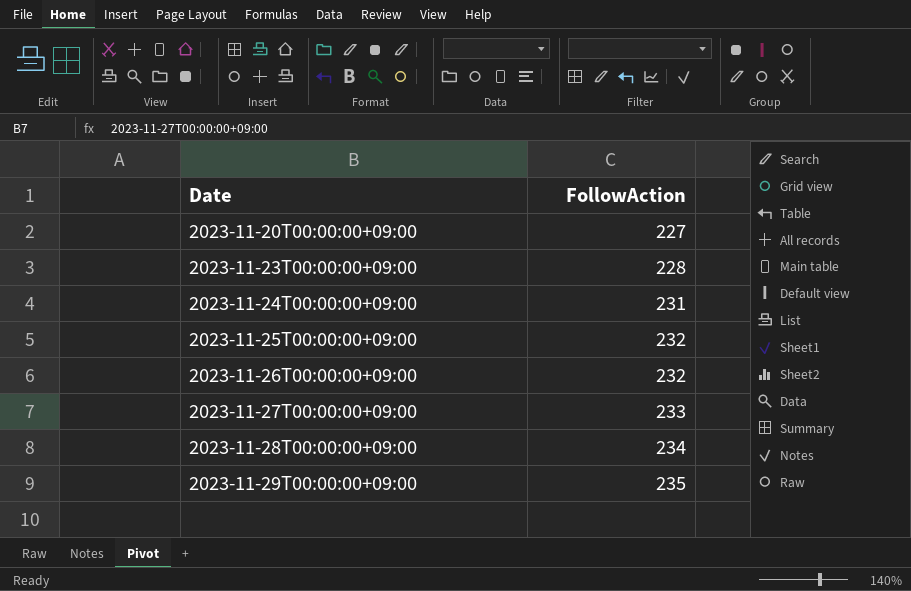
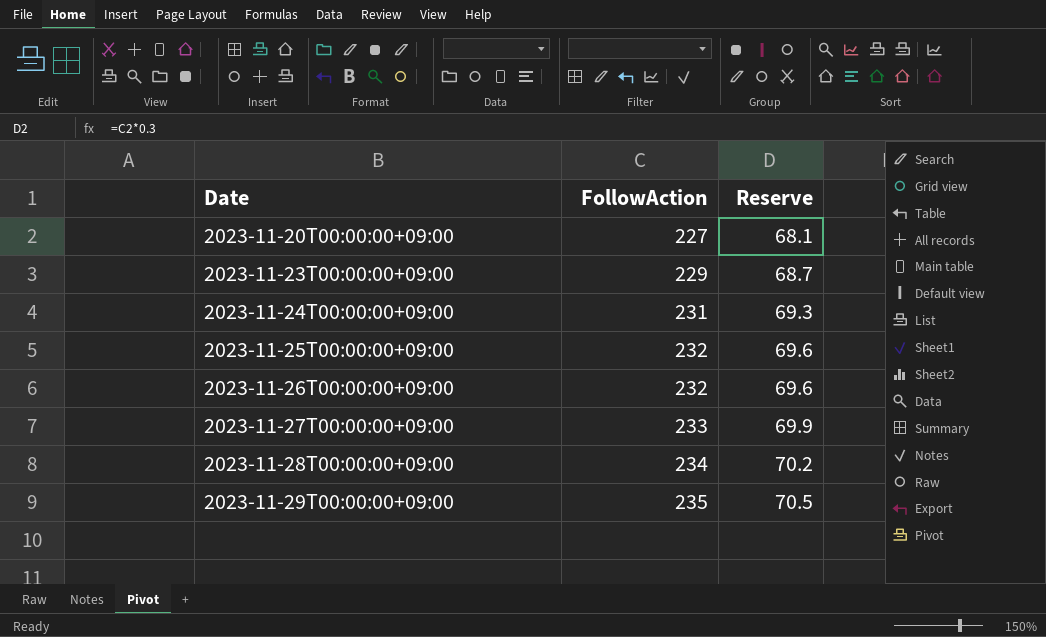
column Reserve | formula: none -> [FollowAction] * 0.3
2023-11-23T00:00:00+09:00 | FollowAction: 228 -> 229

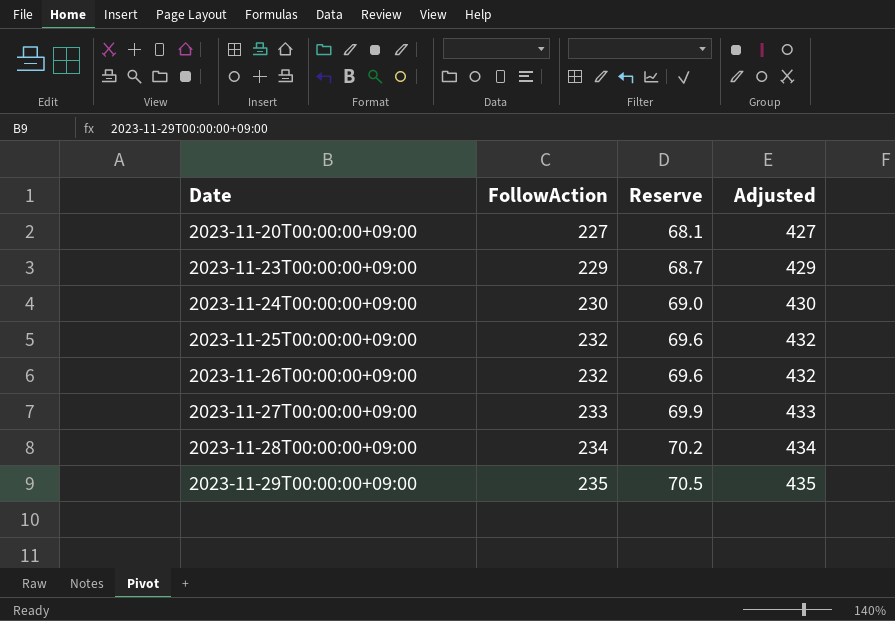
column Adjusted | formula: none -> [FollowAction] + 200
2023-11-24T00:00:00+09:00 | FollowAction: 231 -> 230
2023-11-24T00:00:00+09:00 | Reserve: 69.3 -> 69.0

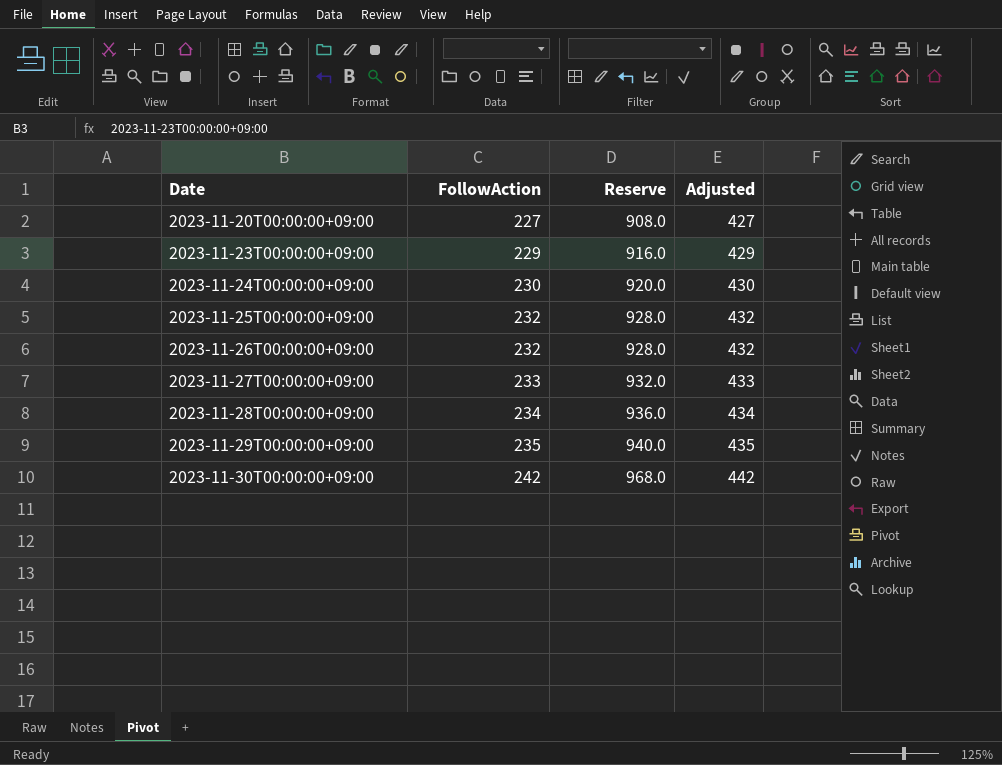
column Reserve | formula: [FollowAction] * 0.3 -> [FollowAction] * 4
row 2023-11-30T00:00:00+09:00: none -> 242 | 968.0 | 442

